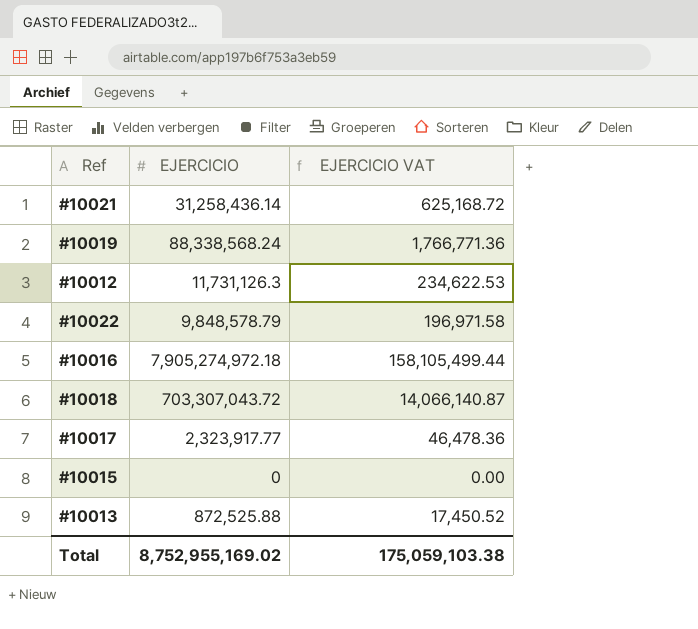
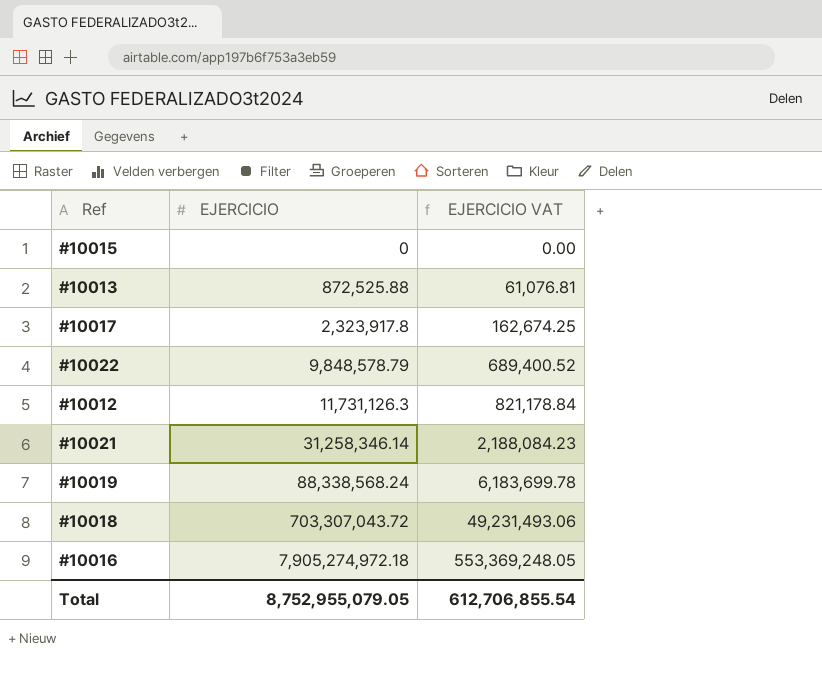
row order: none -> EJERCICIO ascending
column EJERCICIO VAT | formula: [EJERCICIO] * 0.02 -> [EJERCICIO] * 0.07
#10017 | EJERCICIO: 2,323,917.77 -> 2,323,917.8
#10021 | EJERCICIO: 31,258,436.14 -> 31,258,346.14
Total | EJERCICIO: 8,752,955,169.02 -> 8,752,955,079.05
Total | EJERCICIO VAT: 175,059,103.38 -> 612,706,855.54

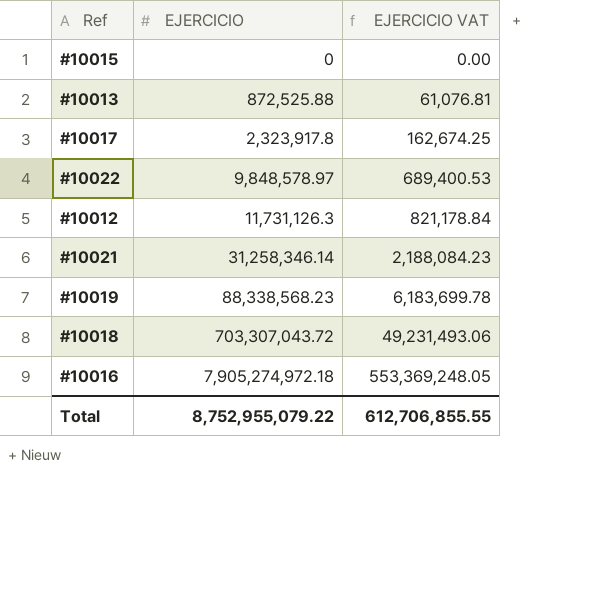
#10022 | EJERCICIO: 9,848,578.79 -> 9,848,578.97
#10022 | EJERCICIO VAT: 689,400.52 -> 689,400.53
#10019 | EJERCICIO: 88,338,568.24 -> 88,338,568.23
Total | EJERCICIO: 8,752,955,079.05 -> 8,752,955,079.22
Total | EJERCICIO VAT: 612,706,855.54 -> 612,706,855.55

